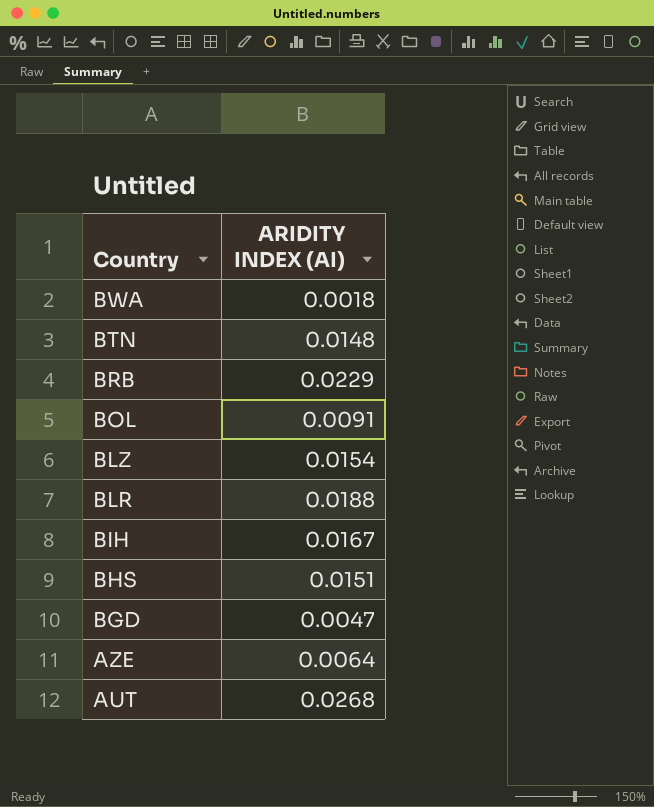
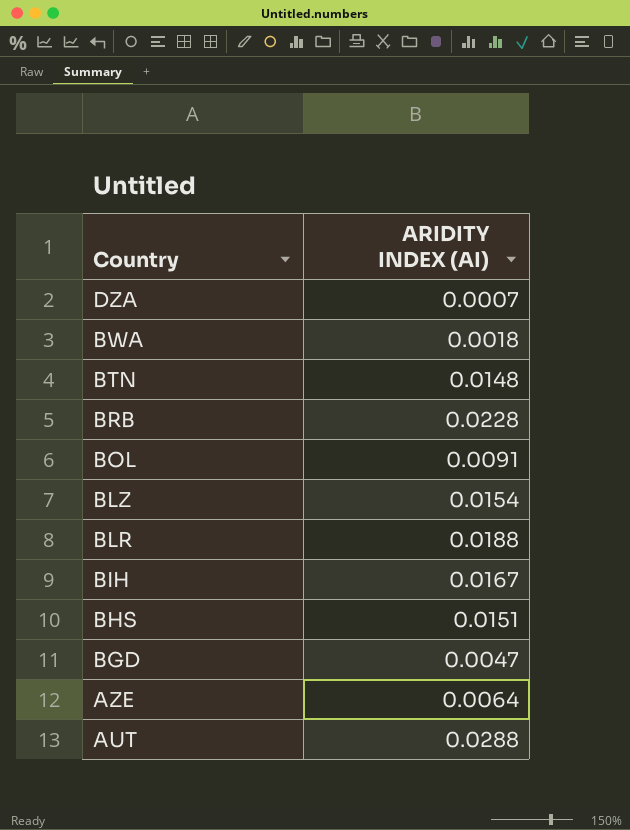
row DZA: none -> 0.0007
BRB | ARIDITY INDEX (AI): 0.0229 -> 0.0228
AUT | ARIDITY INDEX (AI): 0.0268 -> 0.0288

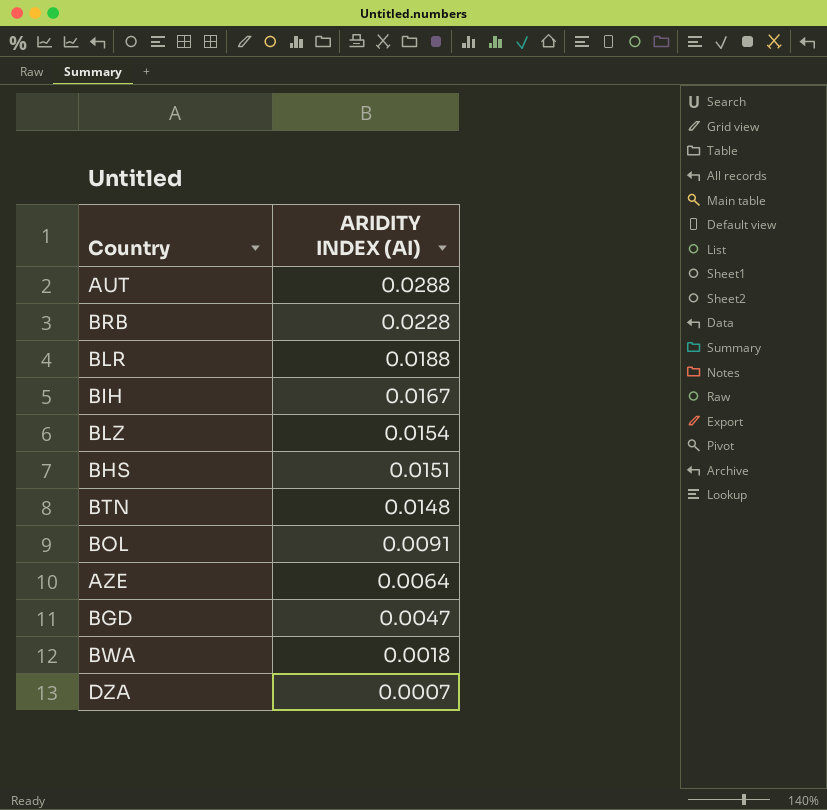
row order: Country descending -> ARIDITY INDEX (AI) descending

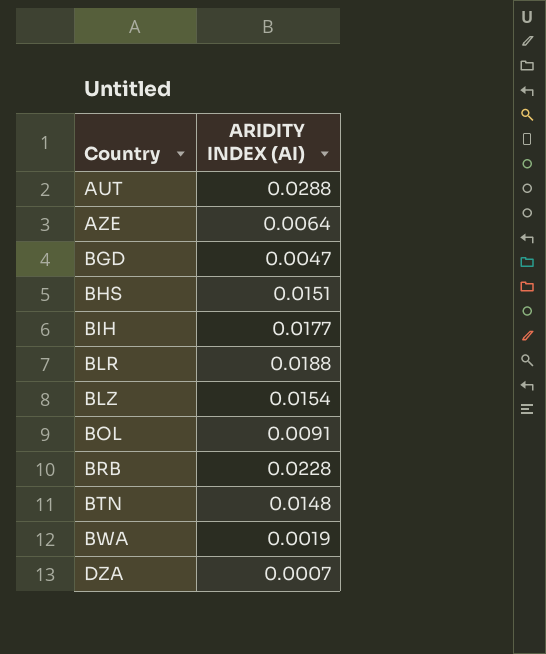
row order: ARIDITY INDEX (AI) descending -> Country ascending
BIH | ARIDITY INDEX (AI): 0.0167 -> 0.0177
BWA | ARIDITY INDEX (AI): 0.0018 -> 0.0019

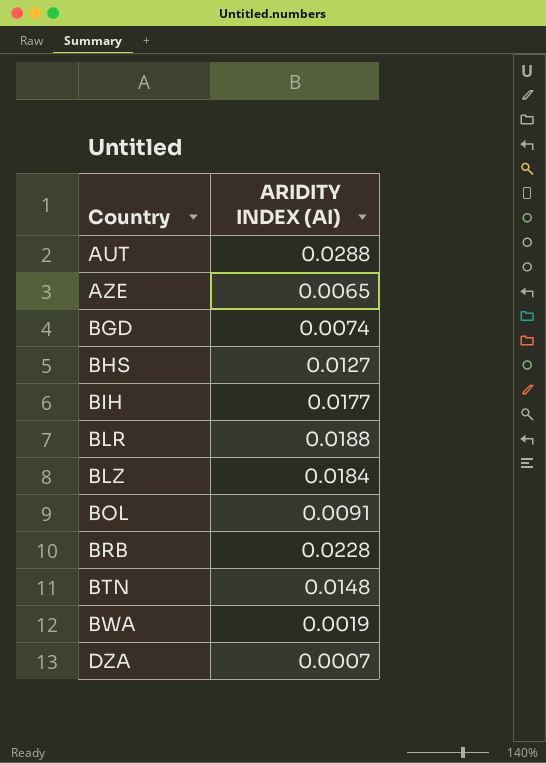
AZE | ARIDITY INDEX (AI): 0.0064 -> 0.0065
BGD | ARIDITY INDEX (AI): 0.0047 -> 0.0074
BHS | ARIDITY INDEX (AI): 0.0151 -> 0.0127
BLZ | ARIDITY INDEX (AI): 0.0154 -> 0.0184

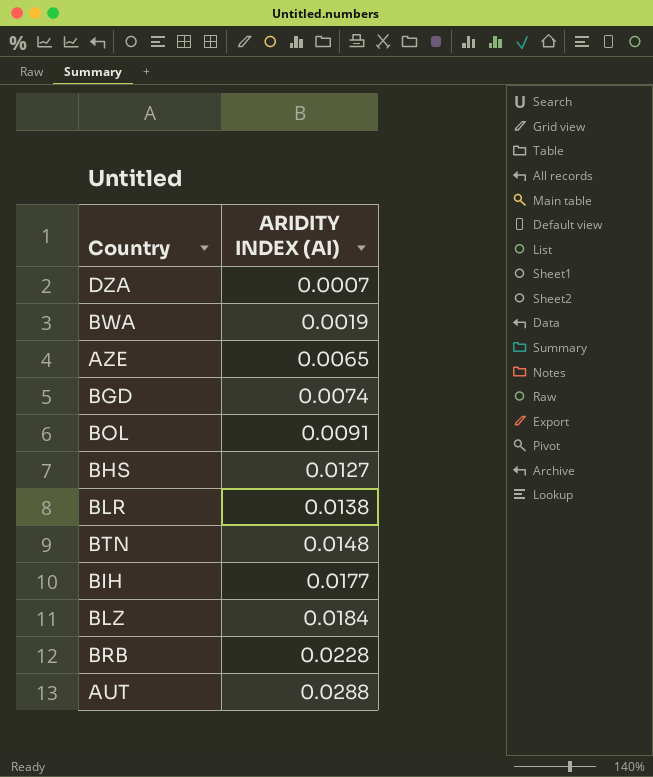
row order: Country ascending -> ARIDITY INDEX (AI) ascending
BLR | ARIDITY INDEX (AI): 0.0188 -> 0.0138

